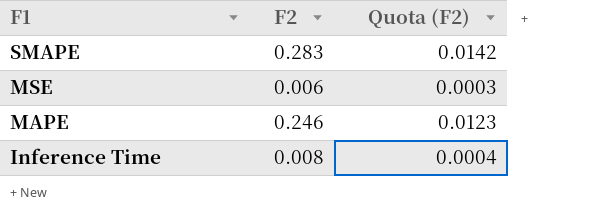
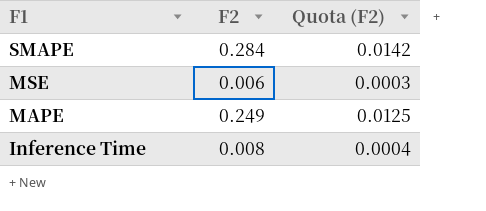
SMAPE | F2: 0.283 -> 0.284
MAPE | F2: 0.246 -> 0.249
MAPE | Quota (F2): 0.0123 -> 0.0125

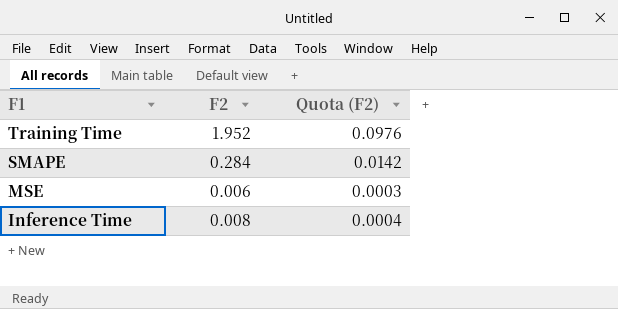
row MAPE: 0.249 | 0.0125 -> none
row Training Time: none -> 1.952 | 0.0976

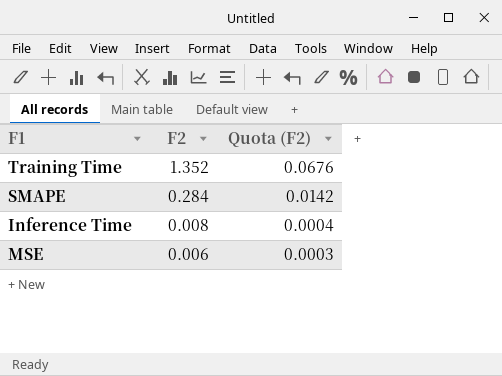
row order: F1 descending -> F2 descending
Training Time | F2: 1.952 -> 1.352
Training Time | Quota (F2): 0.0976 -> 0.0676

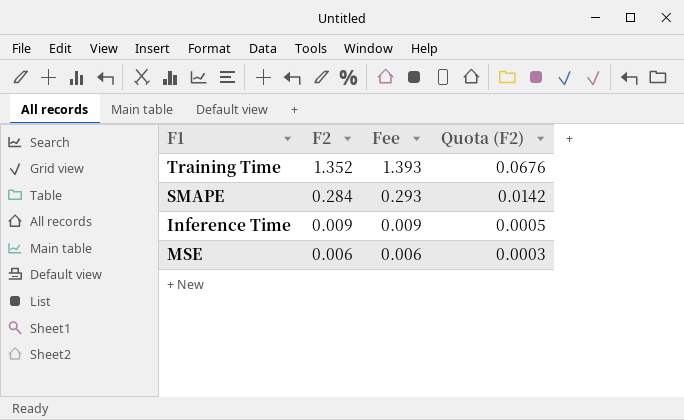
column Fee | formula: none -> [F2] * 1.03
Inference Time | F2: 0.008 -> 0.009
Inference Time | Quota (F2): 0.0004 -> 0.0005

